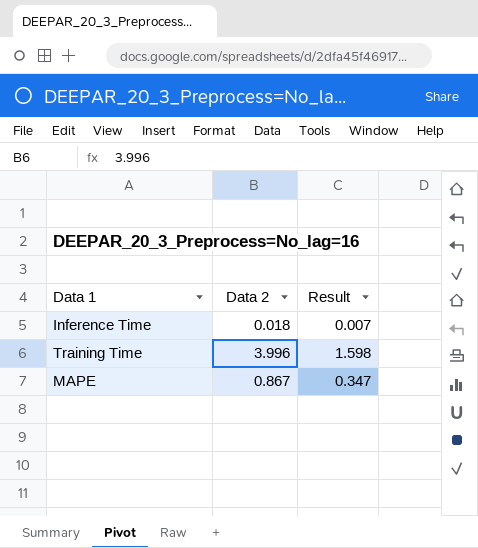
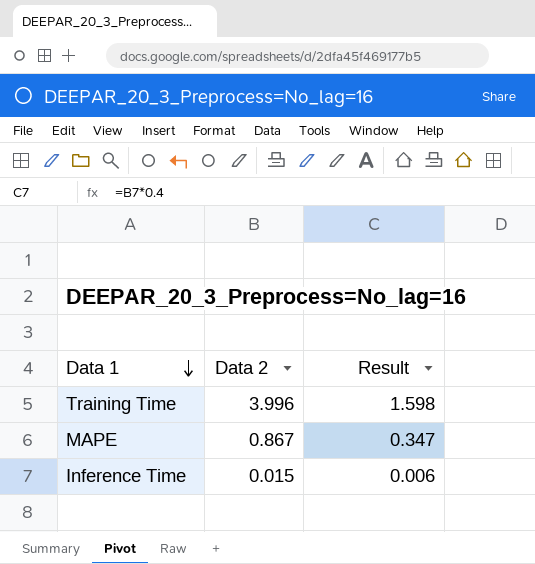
row order: none -> Data 1 descending
Inference Time | Data 2: 0.018 -> 0.015
Inference Time | Result: 0.007 -> 0.006

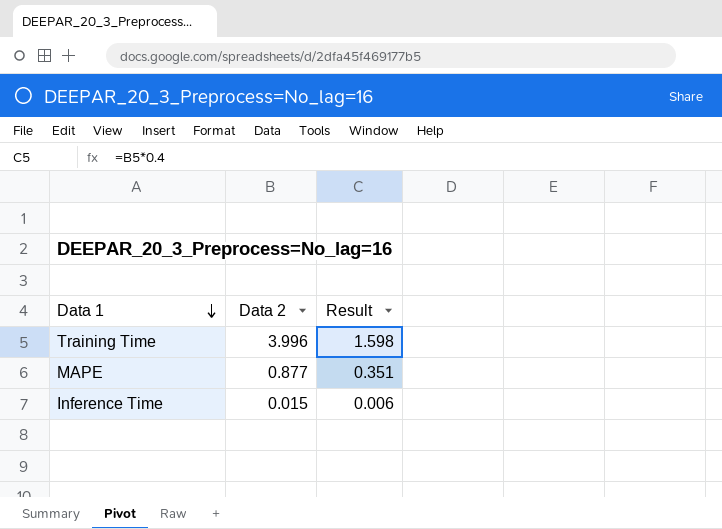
MAPE | Data 2: 0.867 -> 0.877
MAPE | Result: 0.347 -> 0.351

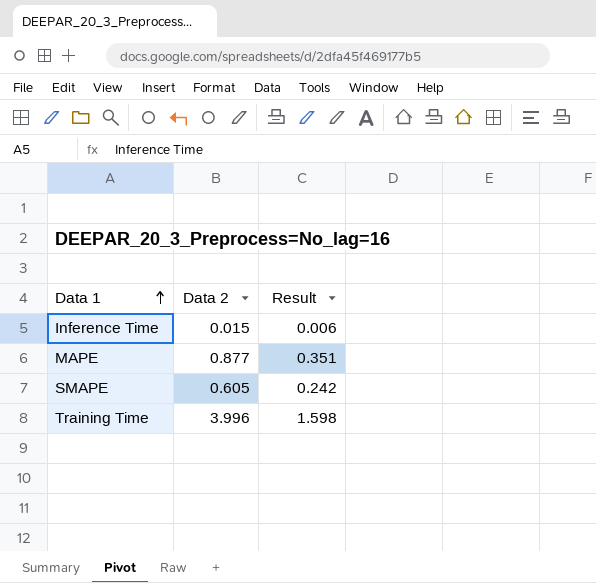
row order: Data 1 descending -> Data 1 ascending
row SMAPE: none -> 0.605 | 0.242

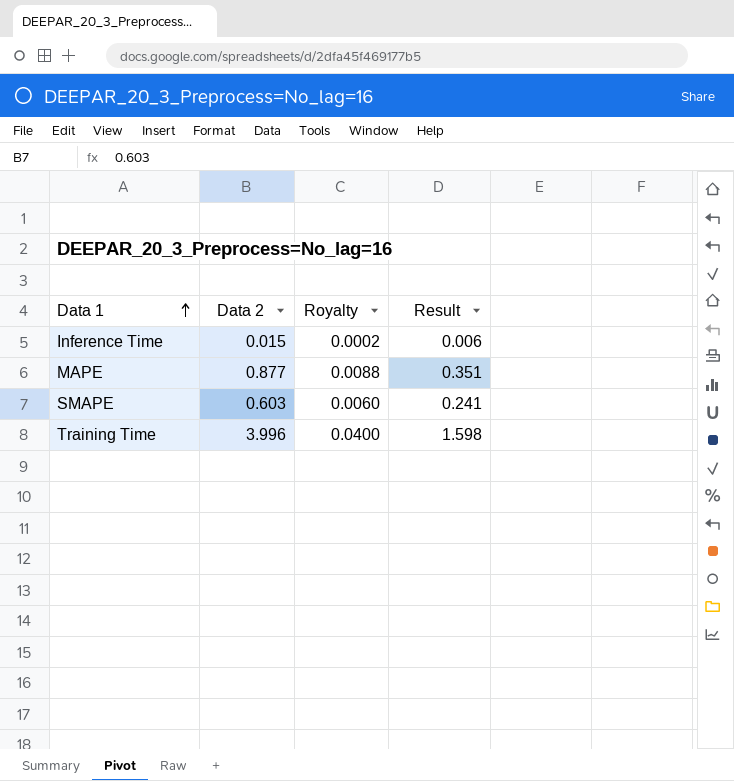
column Royalty | formula: none -> [Data 2] * 0.01
SMAPE | Data 2: 0.605 -> 0.603
SMAPE | Result: 0.242 -> 0.241

